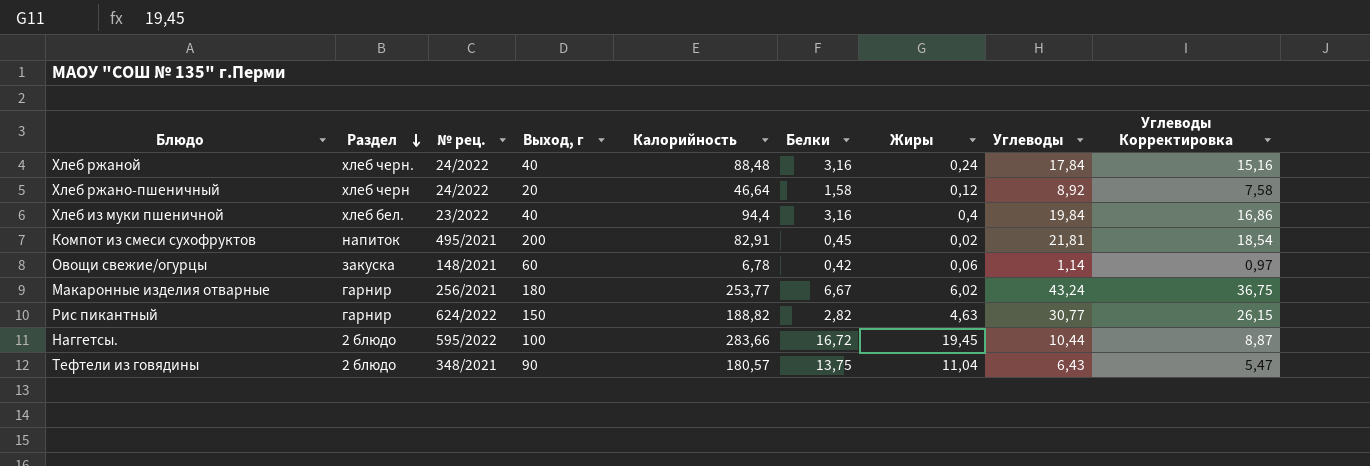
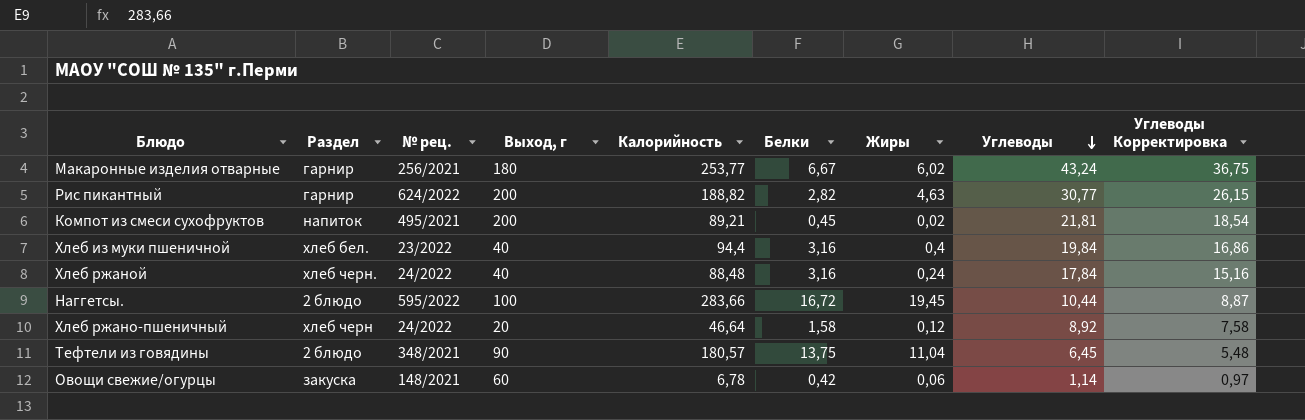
row order: Раздел descending -> Углеводы descending
Рис пикантный | Выход, г: 150 -> 200
Компот из смеси сухофруктов | Калорийность: 82,91 -> 89,21
Тефтели из говядины | Углеводы: 6,43 -> 6,45
Тефтели из говядины | Углеводы Корректировка: 5,47 -> 5,48

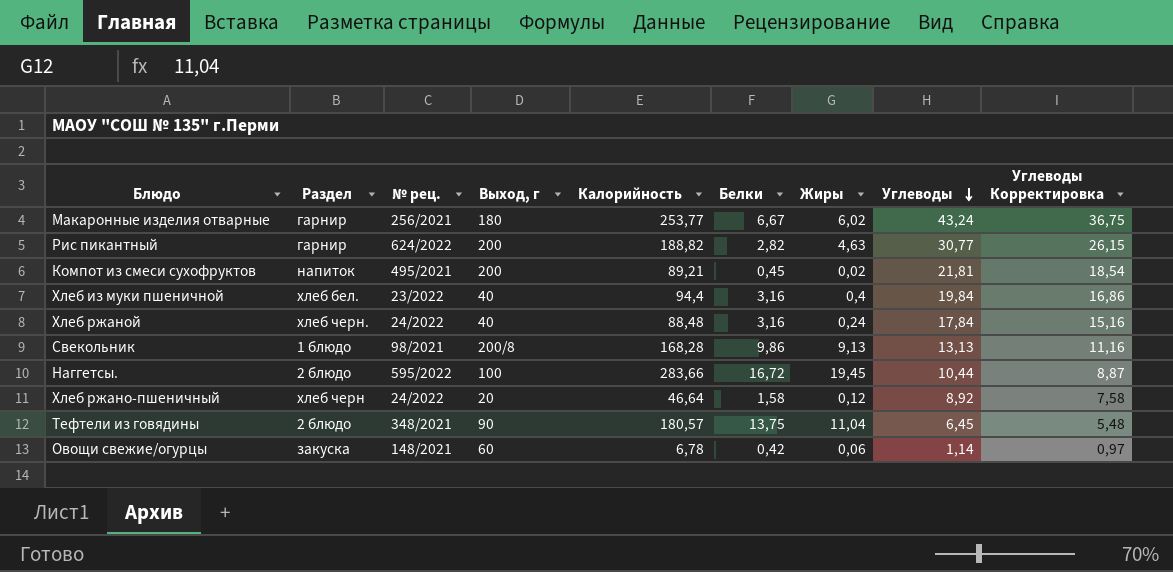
row Свекольник: none -> 1 блюдо | 98/2021 | 200/8 | 168,28 | 9,86 | 9,13 | 13,13 | 11,16

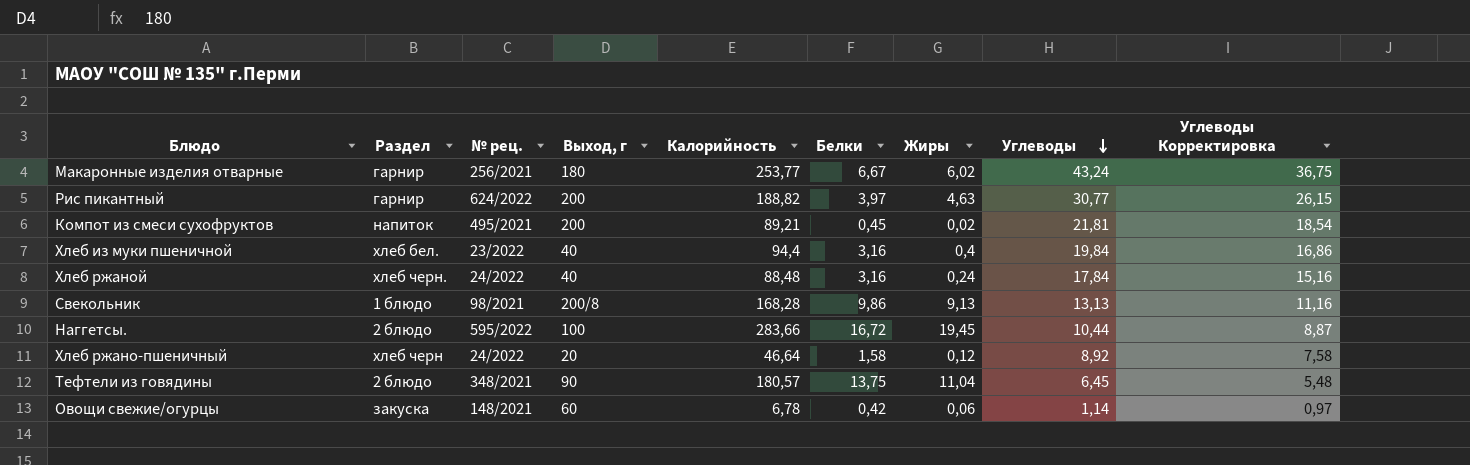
Рис пикантный | Белки: 2,82 -> 3,97

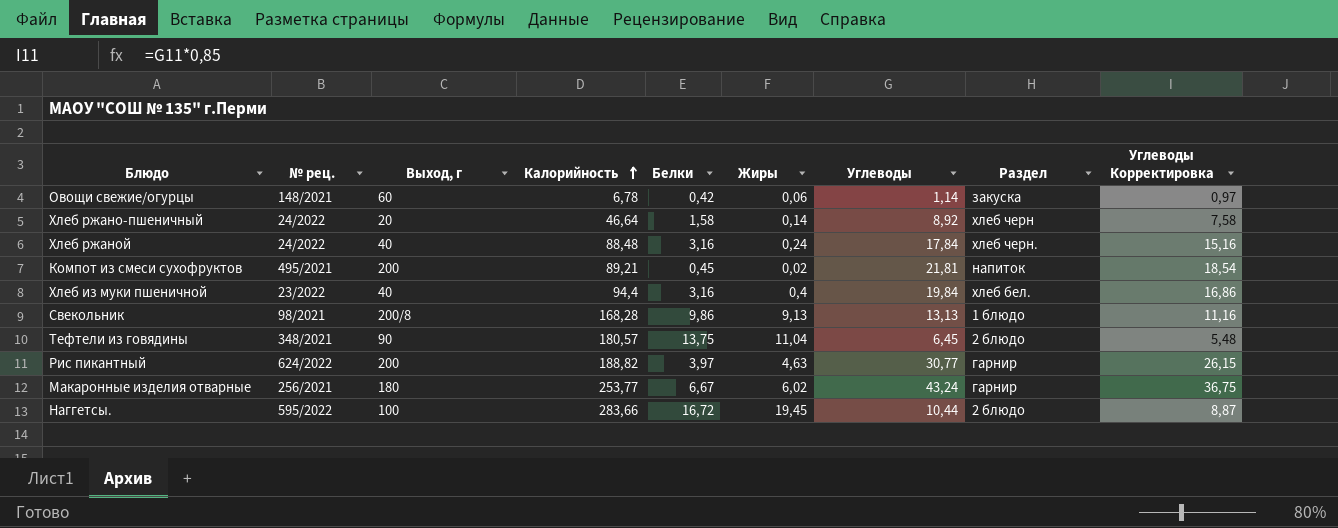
row order: Углеводы descending -> Калорийность ascending
column Раздел | position: 2 -> 8
Хлеб ржано-пшеничный | Жиры: 0,12 -> 0,14

